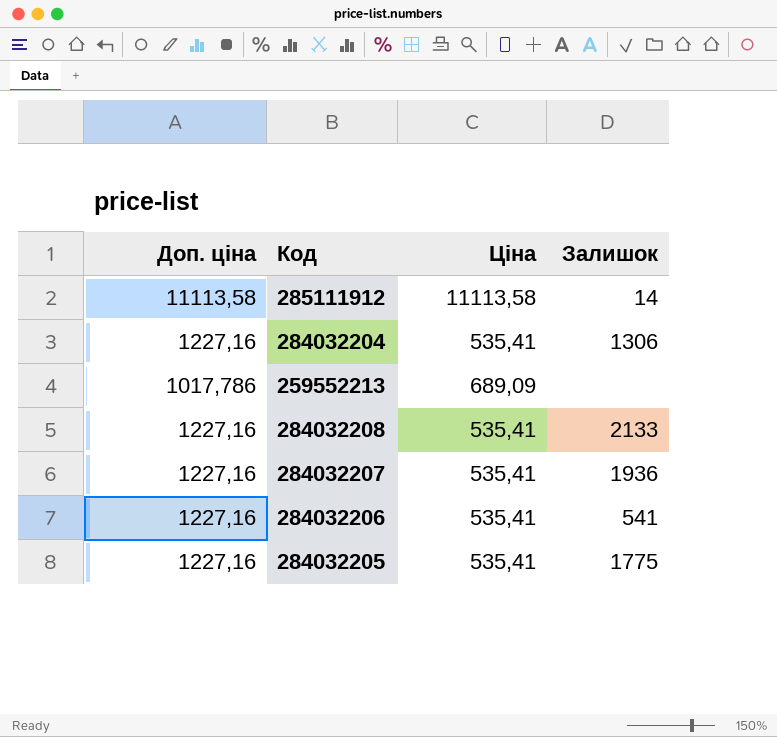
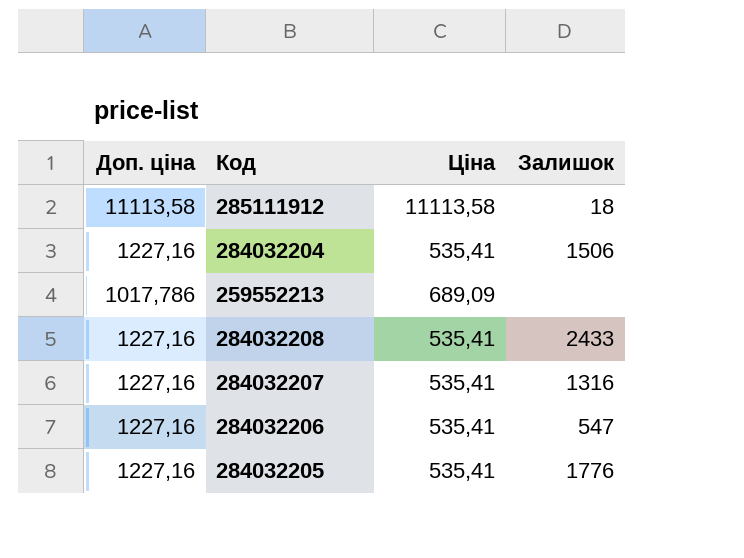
285111912 | Залишок: 14 -> 18
284032204 | Залишок: 1306 -> 1506
284032208 | Залишок: 2133 -> 2433
284032207 | Залишок: 1936 -> 1316
284032206 | Залишок: 541 -> 547
284032205 | Залишок: 1775 -> 1776

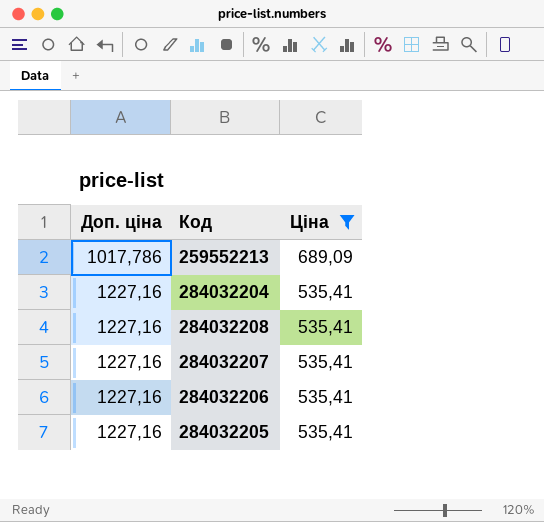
filter: none -> Ціна != 11113,58
row order: none -> Доп. ціна ascending
column Залишок | position: 4 -> none

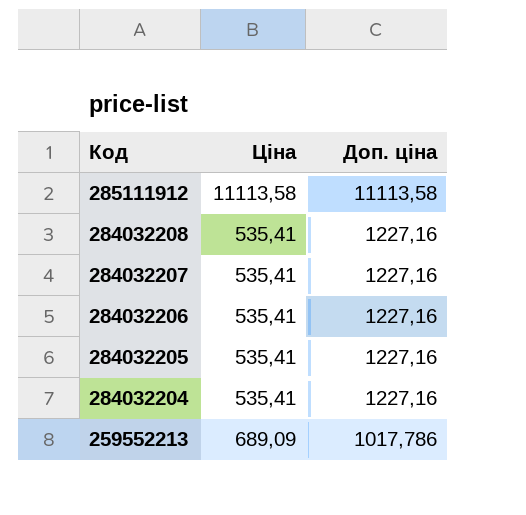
filter: Ціна != 11113,58 -> none
row order: Доп. ціна ascending -> Код descending
column Доп. ціна | position: 1 -> 3

